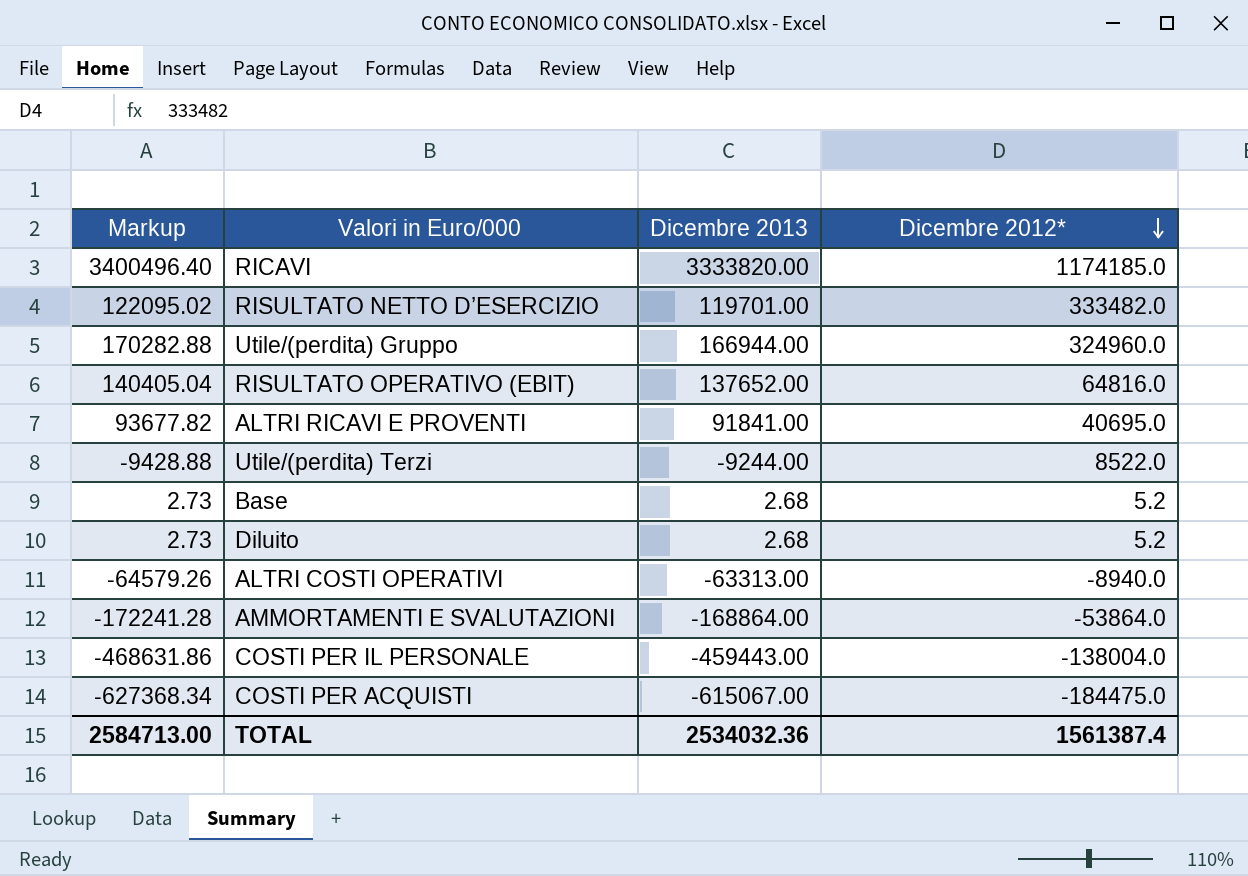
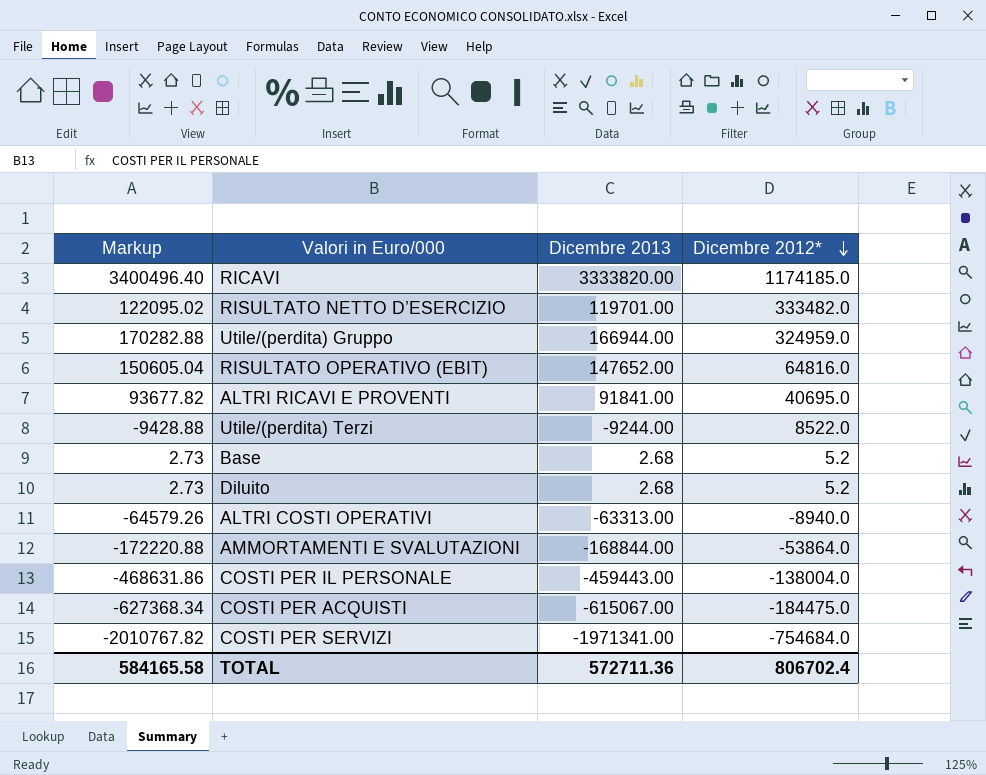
Utile/(perdita) Gruppo | Dicembre 2012*: 324960.0 -> 324959.0
RISULTATO OPERATIVO (EBIT) | Markup: 140405.04 -> 150605.04
RISULTATO OPERATIVO (EBIT) | Dicembre 2013: 137652.00 -> 147652.00
AMMORTAMENTI E SVALUTAZIONI | Markup: -172241.28 -> -172220.88
AMMORTAMENTI E SVALUTAZIONI | Dicembre 2013: -168864.00 -> -168844.00
row COSTI PER SERVIZI: none -> -2010767.82 | -1971341.00 | -754684.0
TOTAL | Markup: 2584713.00 -> 584165.58
TOTAL | Dicembre 2013: 2534032.36 -> 572711.36
TOTAL | Dicembre 2012*: 1561387.4 -> 806702.4

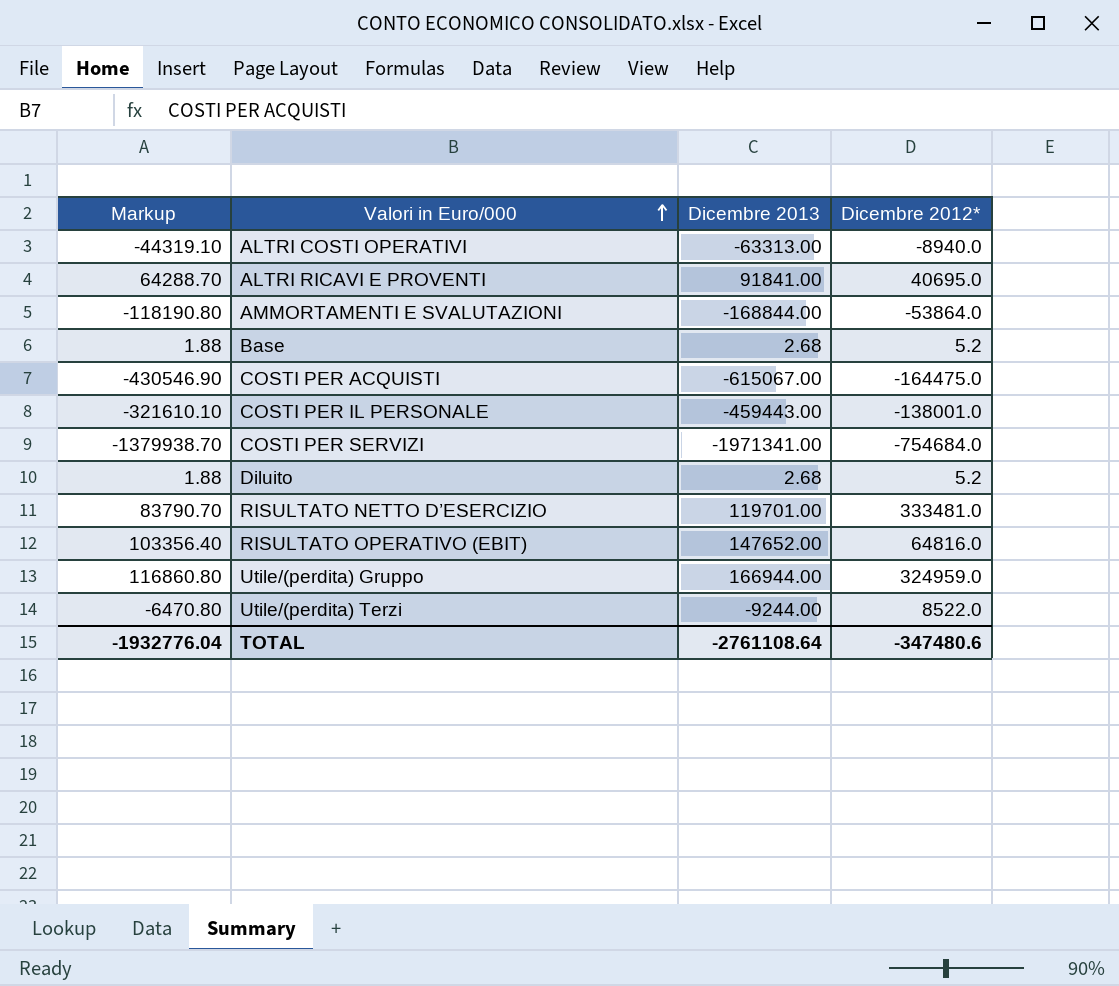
row order: Dicembre 2012* descending -> Valori in Euro/000 ascending
column Markup | formula: [Dicembre 2013] * 1.02 -> [Dicembre 2013] * 0.7
row RICAVI: 3400496.40 | 3333820.00 | 1174185.0 -> none
COSTI PER ACQUISTI | Dicembre 2012*: -184475.0 -> -164475.0
COSTI PER IL PERSONALE | Dicembre 2012*: -138004.0 -> -138001.0
RISULTATO NETTO D’ESERCIZIO | Dicembre 2012*: 333482.0 -> 333481.0
TOTAL | Markup: 584165.58 -> -1932776.04
TOTAL | Dicembre 2013: 572711.36 -> -2761108.64
TOTAL | Dicembre 2012*: 806702.4 -> -347480.6

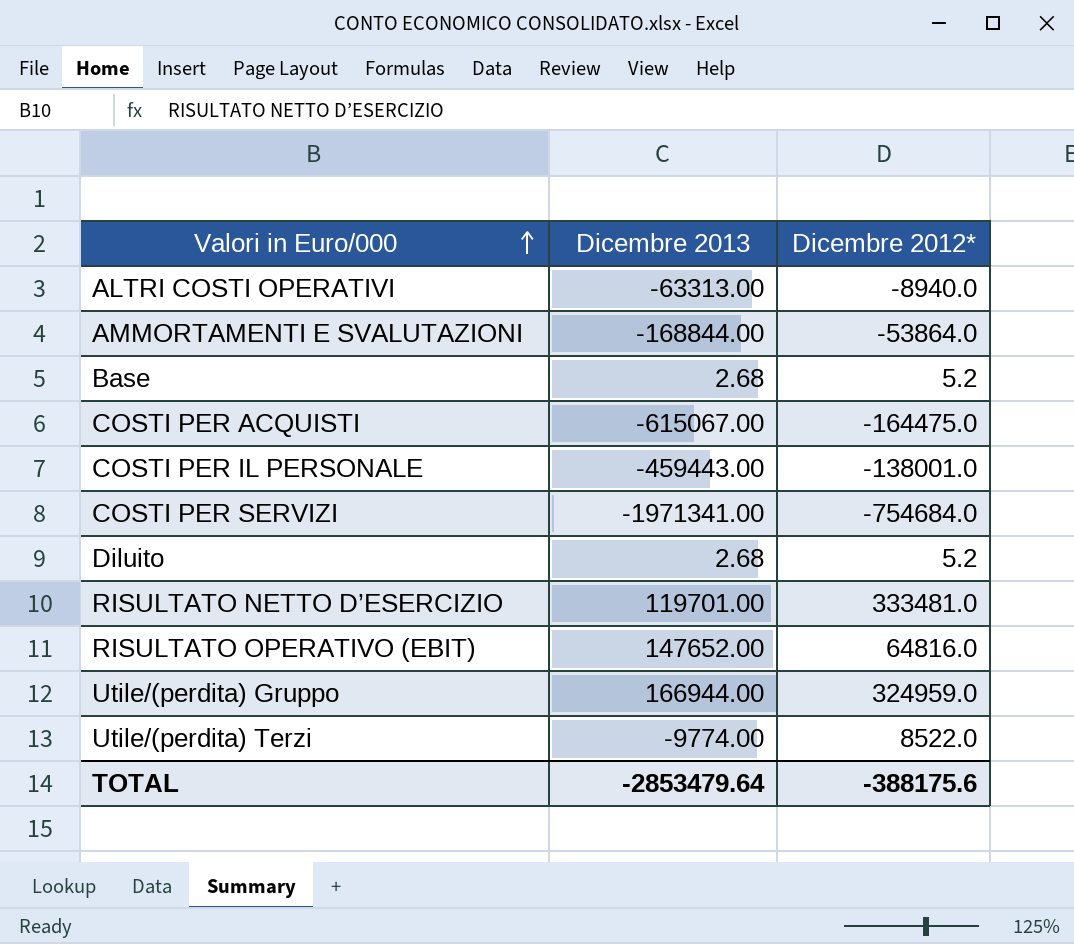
column Markup | formula: [Dicembre 2013] * 0.7 -> none
row ALTRI RICAVI E PROVENTI: 64288.70 | 91841.00 | 40695.0 -> none
Utile/(perdita) Terzi | Dicembre 2013: -9244.00 -> -9774.00
TOTAL | Dicembre 2013: -2761108.64 -> -2853479.64
TOTAL | Dicembre 2012*: -347480.6 -> -388175.6

